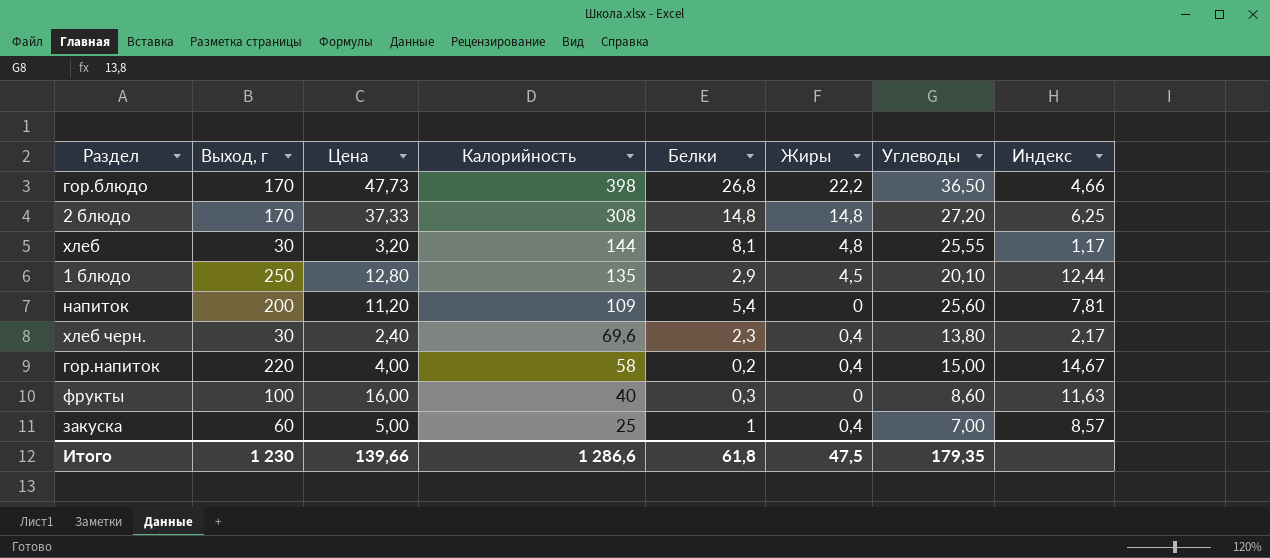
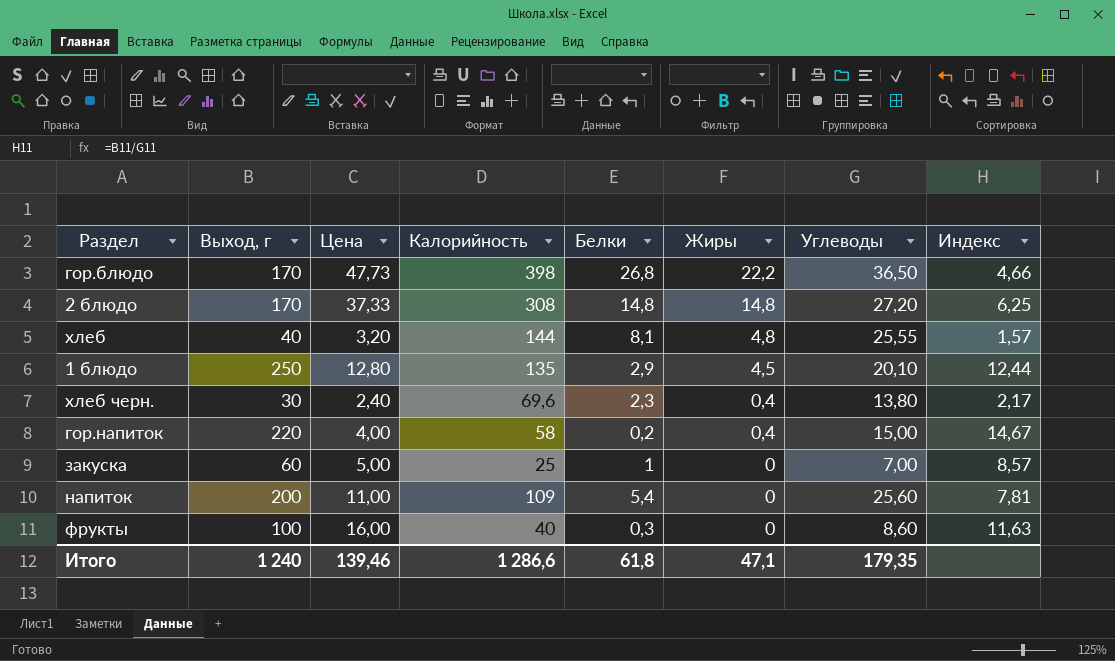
row order: Калорийность descending -> Жиры descending
хлеб | Выход, г: 30 -> 40
хлеб | Индекс: 1,17 -> 1,57
закуска | Жиры: 0,4 -> 0
напиток | Цена: 11,20 -> 11,00
Итого | Выход, г: 1 230 -> 1 240
Итого | Цена: 139,66 -> 139,46
Итого | Жиры: 47,5 -> 47,1

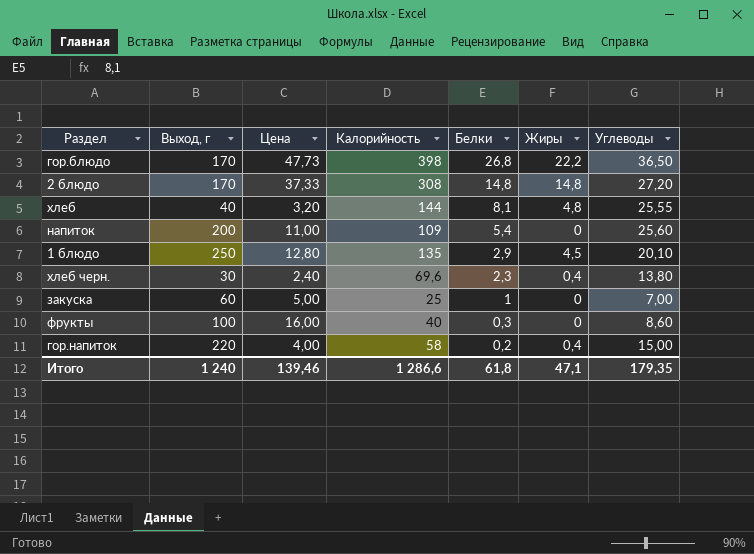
row order: Жиры descending -> Белки descending
column Индекс | formula: [Выход, г] / [Углеводы] -> none

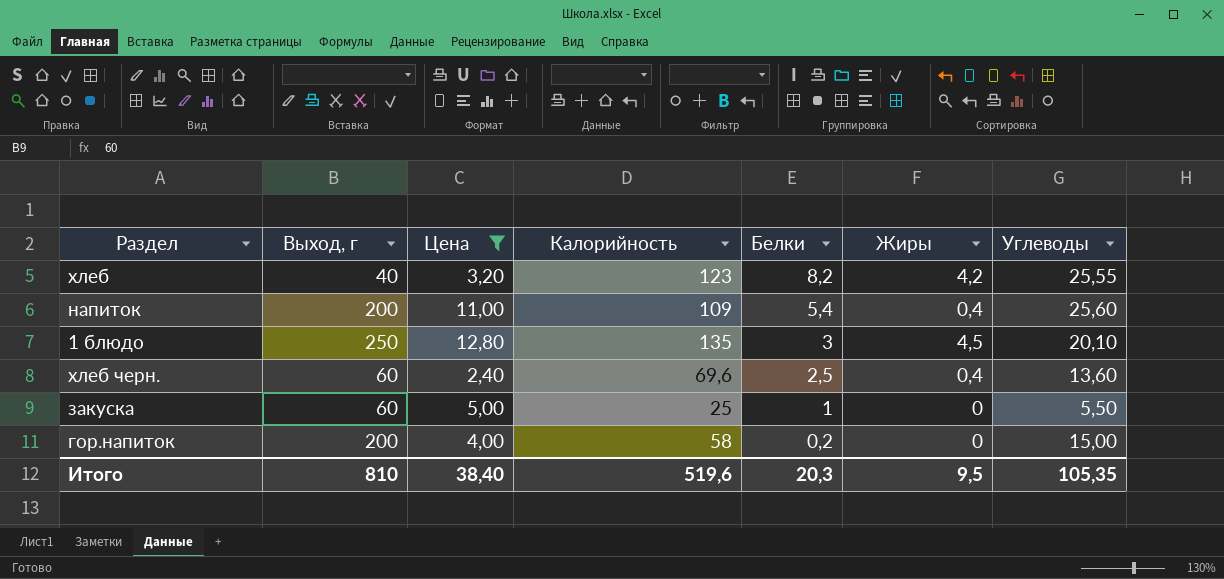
filter: none -> Цена <= 12,80
хлеб | Калорийность: 144 -> 123
хлеб | Белки: 8,1 -> 8,2
хлеб | Жиры: 4,8 -> 4,2
напиток | Жиры: 0 -> 0,4
1 блюдо | Белки: 2,9 -> 3
хлеб черн. | Выход, г: 30 -> 60
хлеб черн. | Белки: 2,3 -> 2,5
хлеб черн. | Углеводы: 13,80 -> 13,60
закуска | Углеводы: 7,00 -> 5,50
гор.напиток | Выход, г: 220 -> 200
гор.напиток | Жиры: 0,4 -> 0
Итого | Выход, г: 1 240 -> 810
Итого | Цена: 139,46 -> 38,40
Итого | Калорийность: 1 286,6 -> 519,6
Итого | Белки: 61,8 -> 20,3
Итого | Жиры: 47,1 -> 9,5
Итого | Углеводы: 179,35 -> 105,35

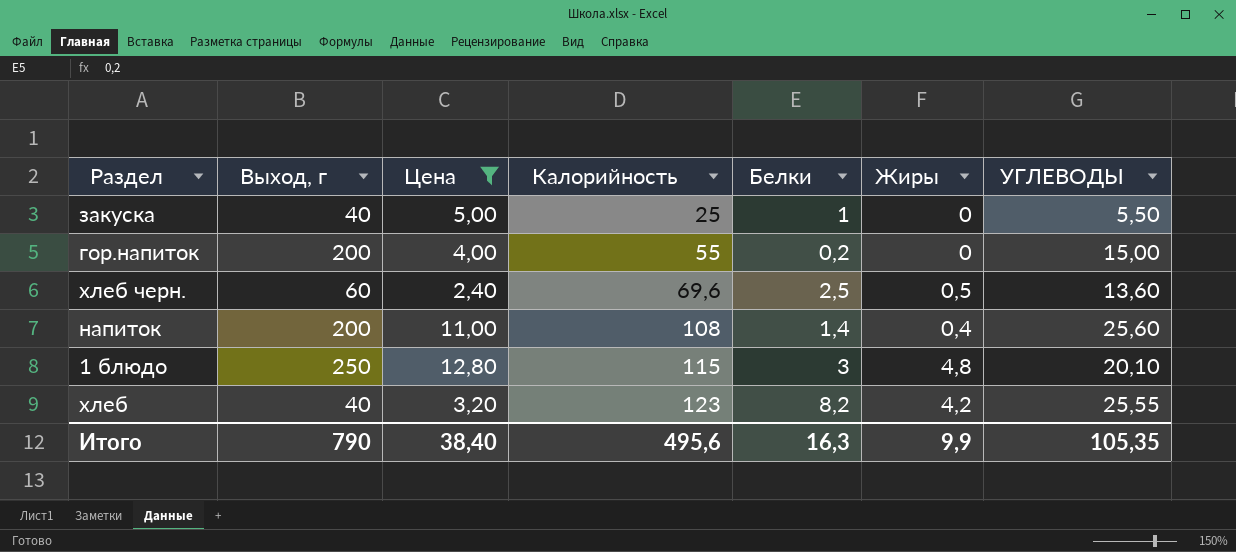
row order: Белки descending -> Калорийность ascending
column name: Углеводы -> УГЛЕВОДЫ
закуска | Выход, г: 60 -> 40
гор.напиток | Калорийность: 58 -> 55
хлеб черн. | Жиры: 0,4 -> 0,5
напиток | Калорийность: 109 -> 108
напиток | Белки: 5,4 -> 1,4
1 блюдо | Калорийность: 135 -> 115
1 блюдо | Жиры: 4,5 -> 4,8
Итого | Выход, г: 810 -> 790
Итого | Калорийность: 519,6 -> 495,6
Итого | Белки: 20,3 -> 16,3
Итого | Жиры: 9,5 -> 9,9

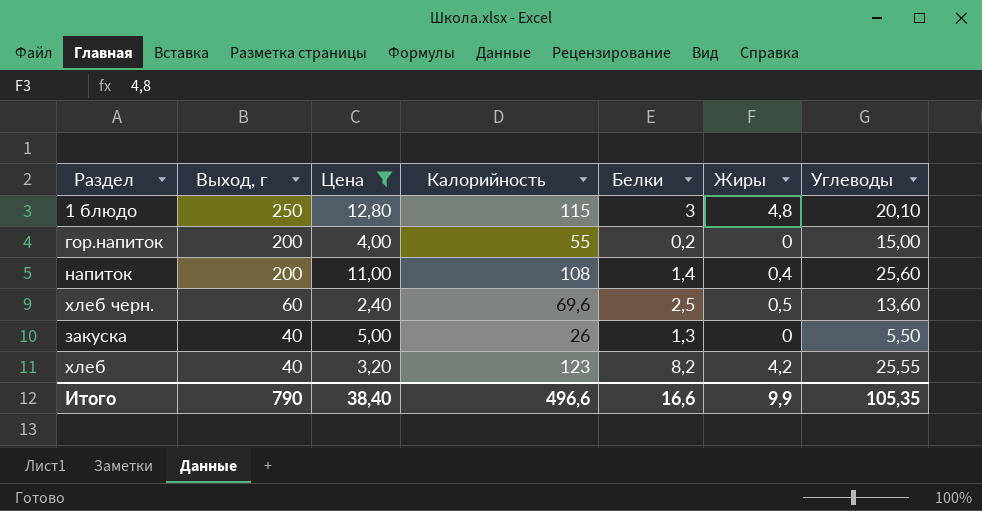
row order: Калорийность ascending -> Выход, г descending
column name: УГЛЕВОДЫ -> Углеводы
закуска | Калорийность: 25 -> 26
закуска | Белки: 1 -> 1,3
Итого | Калорийность: 495,6 -> 496,6
Итого | Белки: 16,3 -> 16,6

